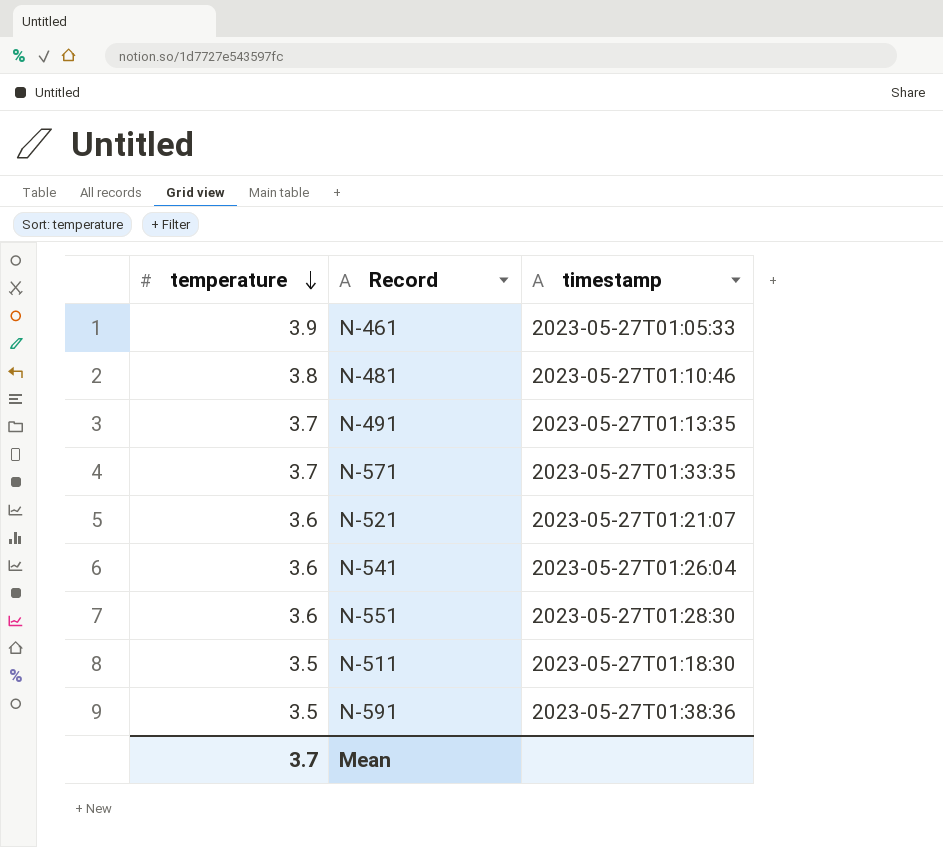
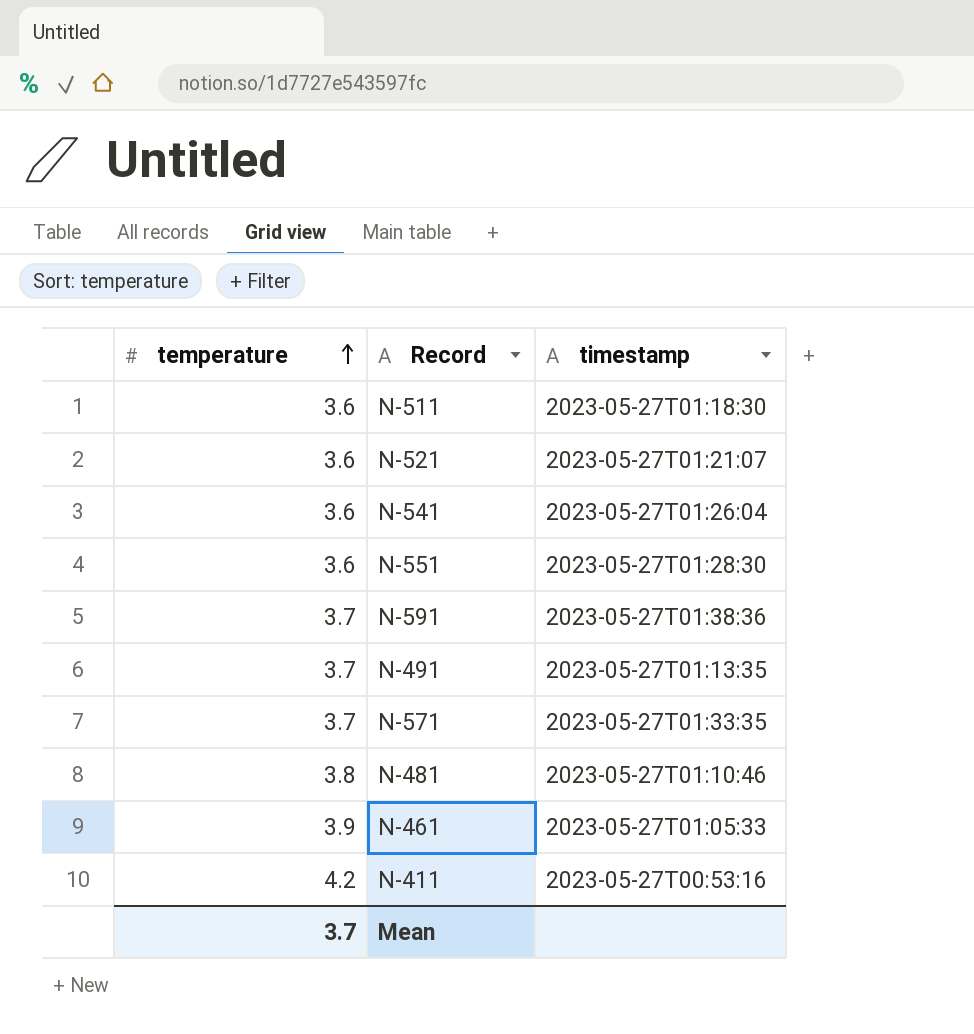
row order: temperature descending -> temperature ascending
N-511 | temperature: 3.5 -> 3.6
N-591 | temperature: 3.5 -> 3.7
row N-411: none -> 4.2 | 2023-05-27T00:53:16

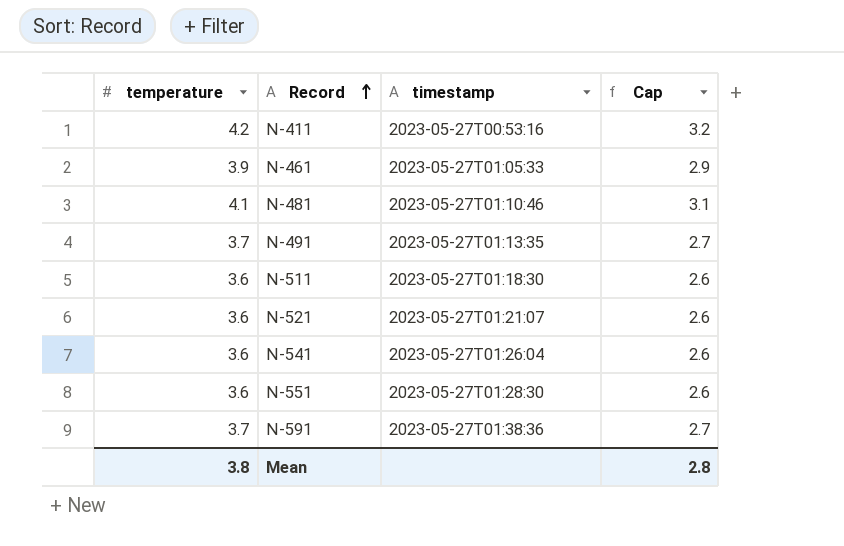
row order: temperature ascending -> Record ascending
column Cap | formula: none -> [temperature] - 1
row N-571: 3.7 | 2023-05-27T01:33:35 -> none
N-481 | temperature: 3.8 -> 4.1
Mean | temperature: 3.7 -> 3.8

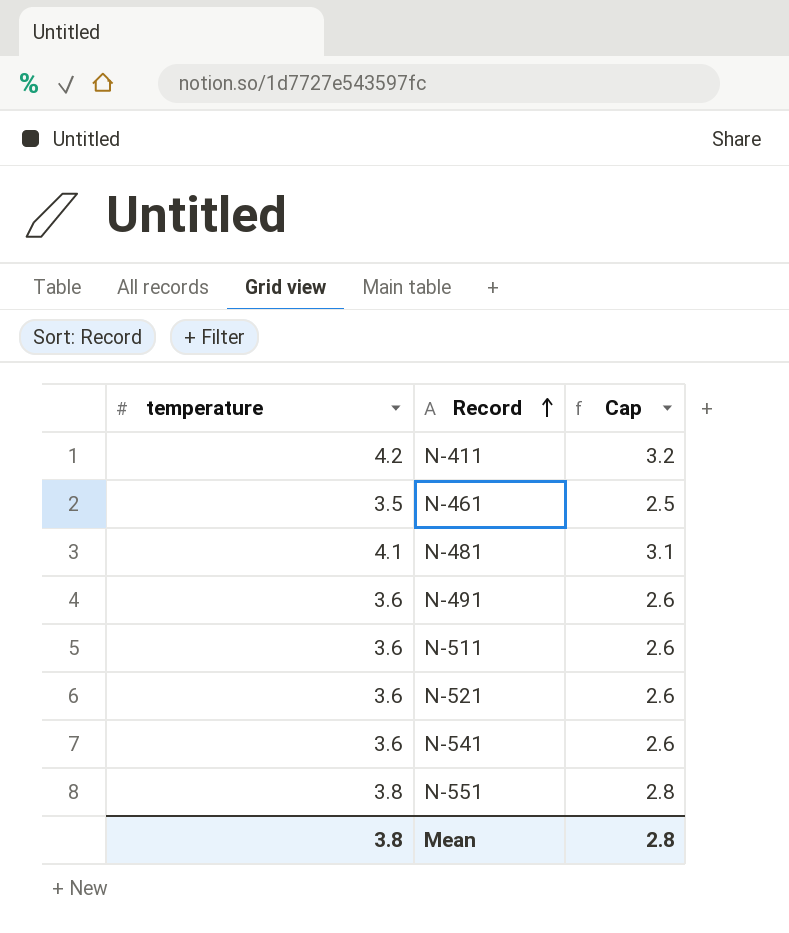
column timestamp | position: 3 -> none
row N-591: 3.7 | 2023-05-27T01:38:36 | 2.7 -> none
N-461 | temperature: 3.9 -> 3.5
N-461 | Cap: 2.9 -> 2.5
N-491 | temperature: 3.7 -> 3.6
N-491 | Cap: 2.7 -> 2.6
N-551 | temperature: 3.6 -> 3.8
N-551 | Cap: 2.6 -> 2.8

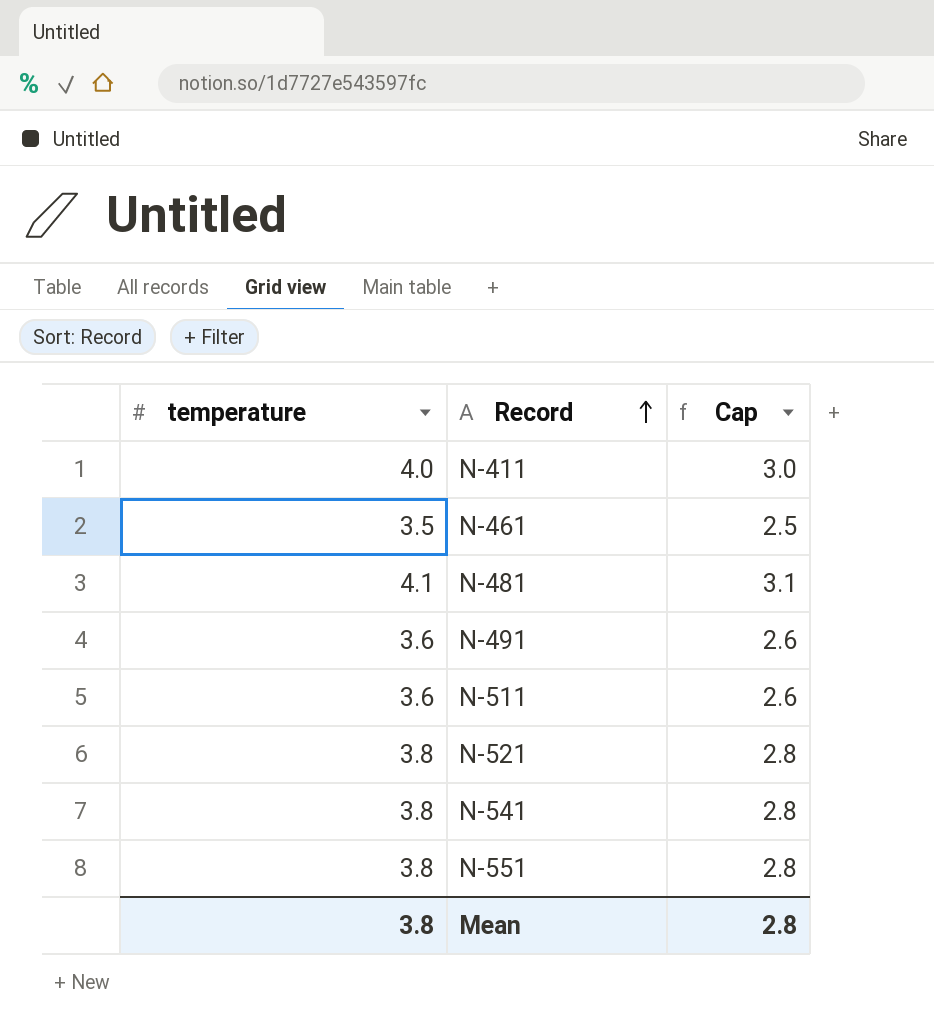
N-411 | temperature: 4.2 -> 4.0
N-411 | Cap: 3.2 -> 3.0
N-521 | temperature: 3.6 -> 3.8
N-521 | Cap: 2.6 -> 2.8
N-541 | temperature: 3.6 -> 3.8
N-541 | Cap: 2.6 -> 2.8

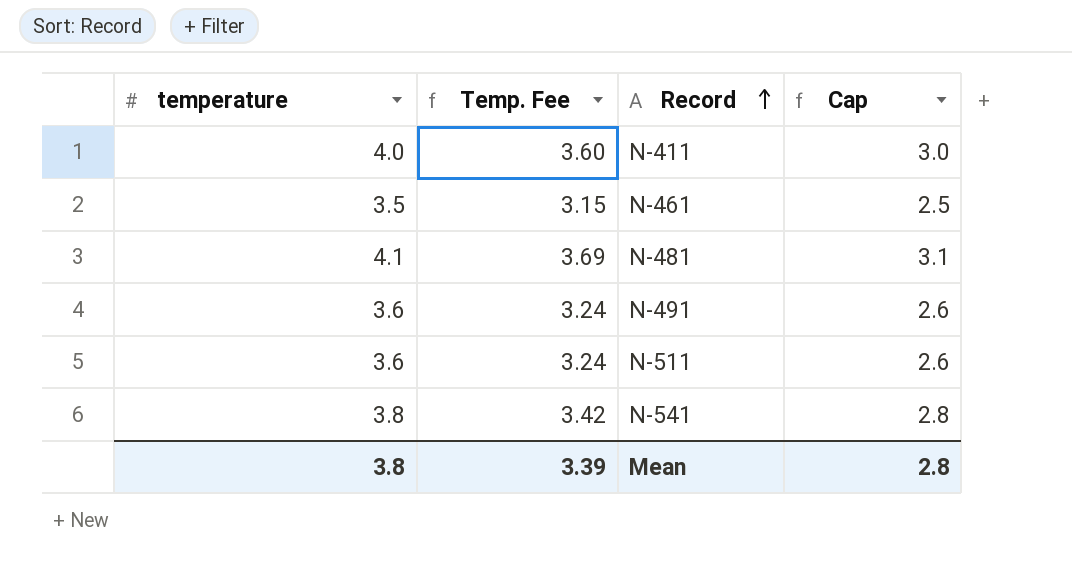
column Temp. Fee | formula: none -> [temperature] * 0.9
row N-521: 3.8 | 2.8 -> none
row N-551: 3.8 | 2.8 -> none

